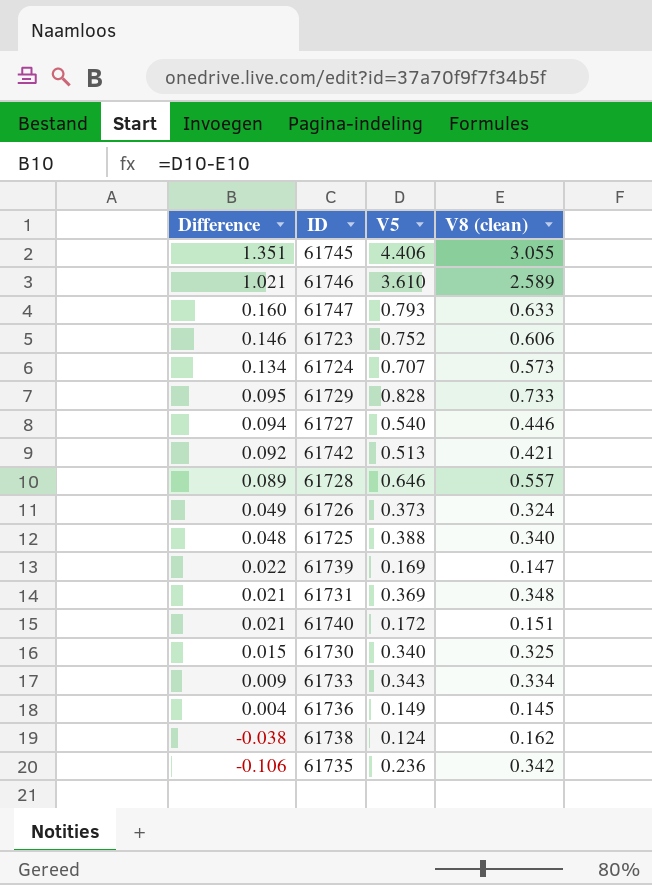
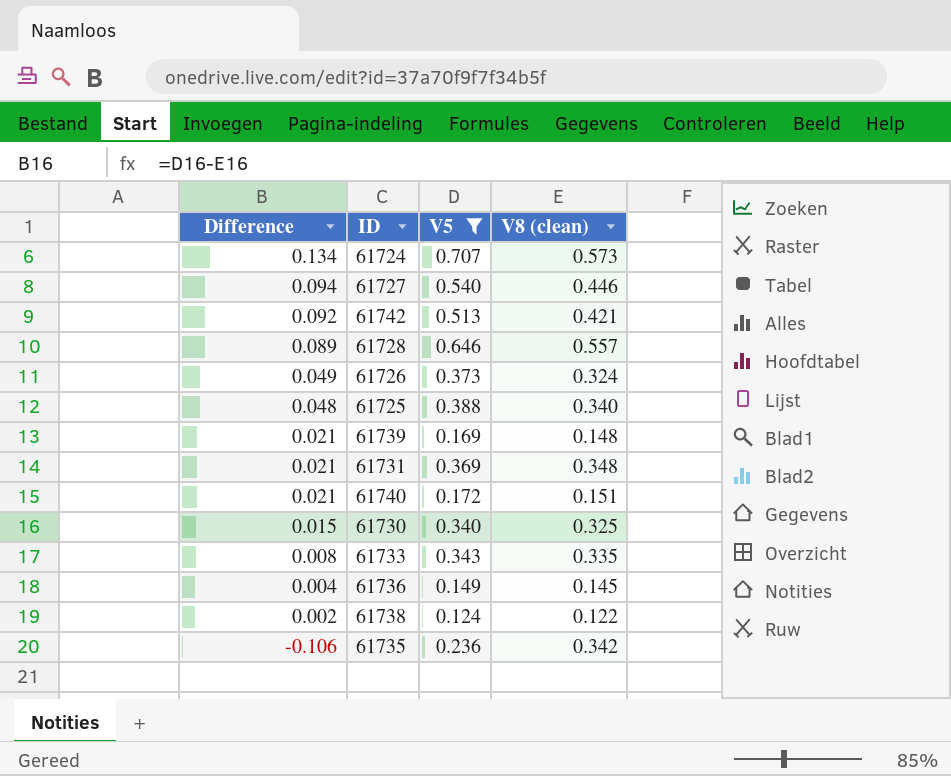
filter: none -> V5 <= 0.707
61739 | Difference: 0.022 -> 0.021
61739 | V8 (clean): 0.147 -> 0.148
61733 | Difference: 0.009 -> 0.008
61733 | V8 (clean): 0.334 -> 0.335
61738 | Difference: -0.038 -> 0.002
61738 | V8 (clean): 0.162 -> 0.122

